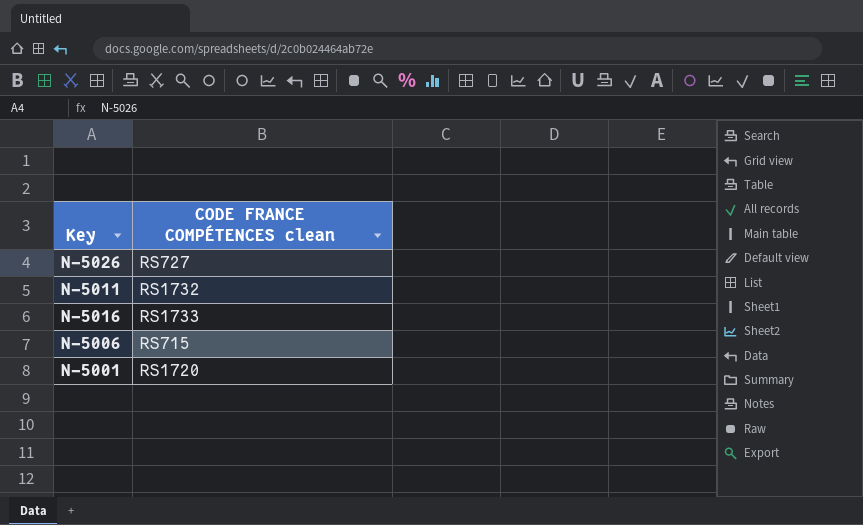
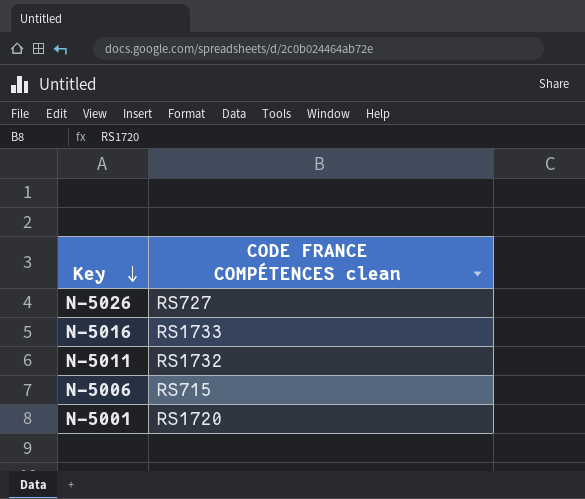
row order: none -> Key descending

